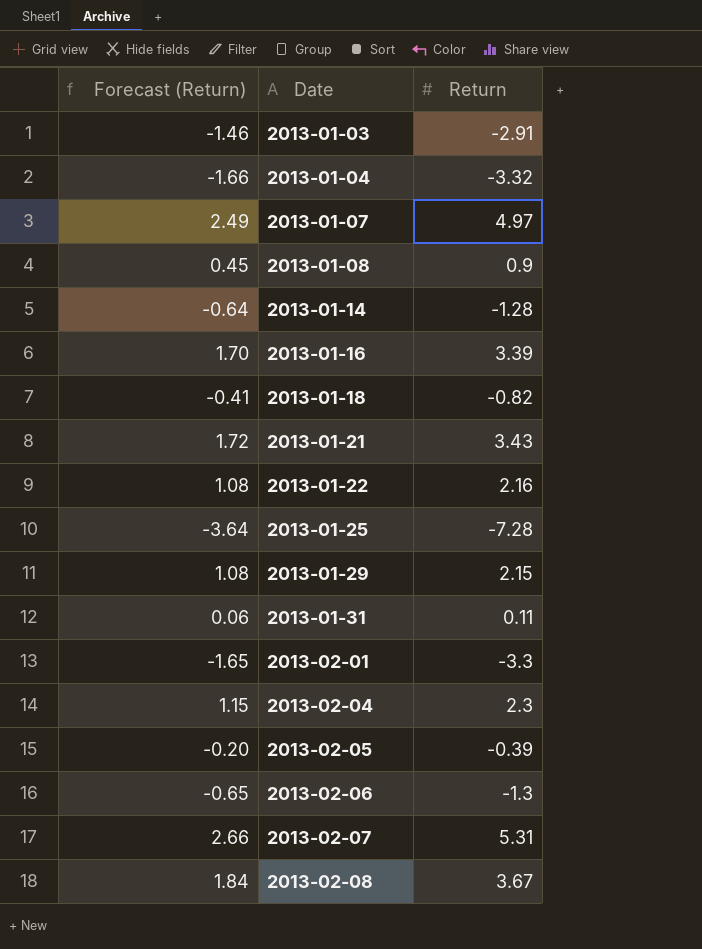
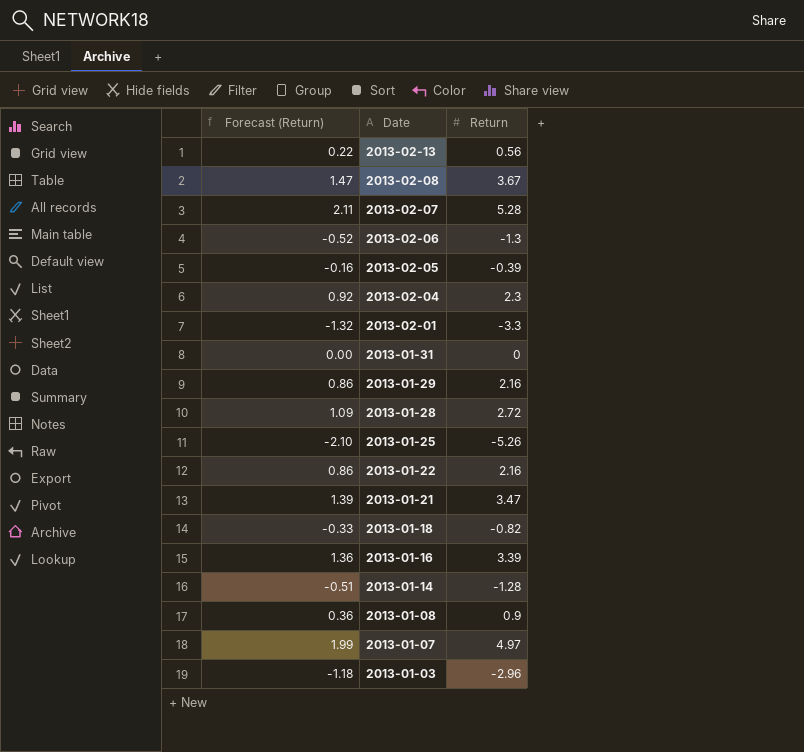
row order: Date ascending -> Date descending
column Forecast (Return) | formula: [Return] * 0.5 -> [Return] * 0.4
row 2013-01-04: -1.66 | -3.32 -> none
row 2013-02-13: none -> 0.22 | 0.56
2013-02-07 | Return: 5.31 -> 5.28
2013-01-31 | Return: 0.11 -> 0
2013-01-29 | Return: 2.15 -> 2.16
row 2013-01-28: none -> 1.09 | 2.72
2013-01-25 | Return: -7.28 -> -5.26
2013-01-21 | Return: 3.43 -> 3.47
2013-01-03 | Return: -2.91 -> -2.96

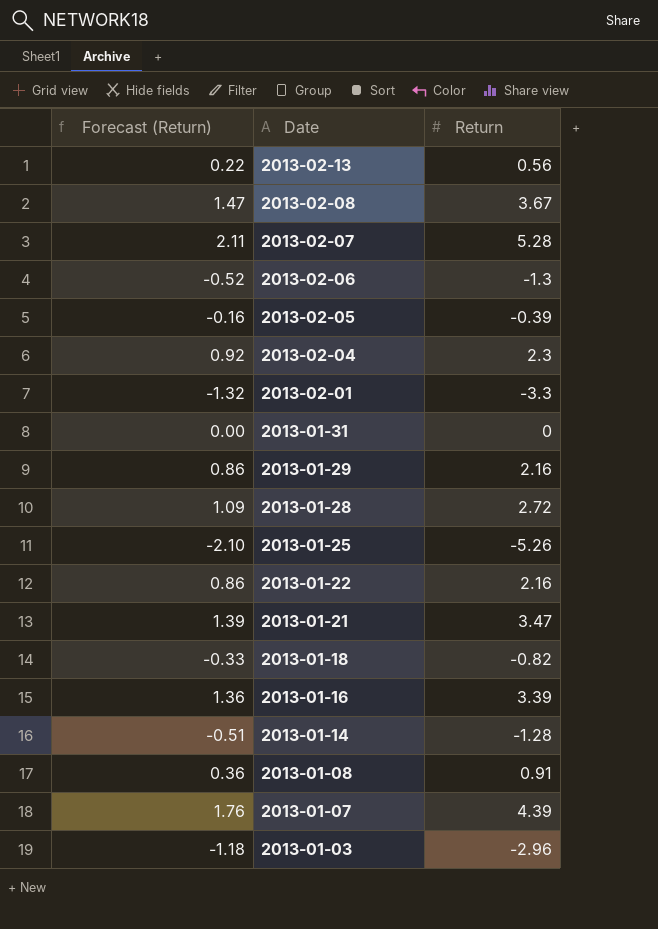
2013-01-08 | Return: 0.9 -> 0.91
2013-01-07 | Forecast (Return): 1.99 -> 1.76
2013-01-07 | Return: 4.97 -> 4.39

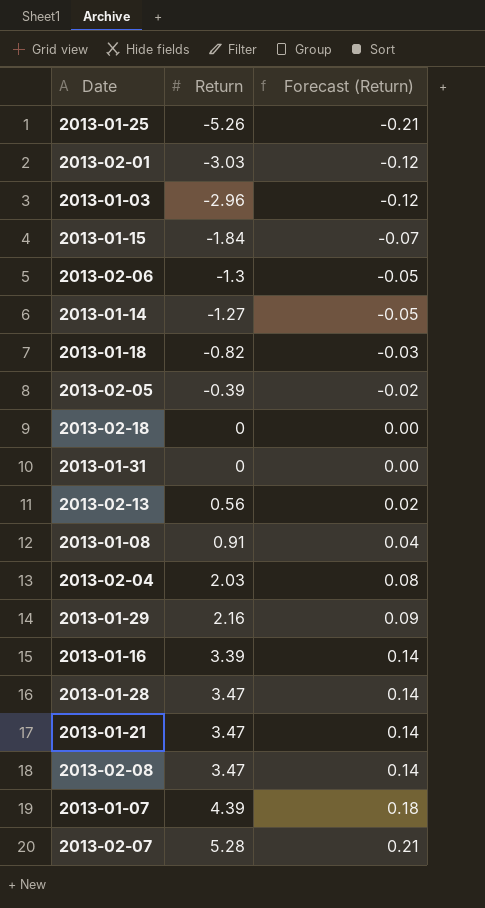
row order: Date descending -> Return ascending
column Forecast (Return) | formula: [Return] * 0.4 -> [Return] * 0.04
column Forecast (Return) | position: 1 -> 3
row 2013-01-22: 0.86 | 2.16 -> none
2013-02-01 | Return: -3.3 -> -3.03
row 2013-01-15: none -> -1.84 | -0.07
2013-01-14 | Return: -1.28 -> -1.27
row 2013-02-18: none -> 0 | 0.00
2013-02-04 | Return: 2.3 -> 2.03
2013-01-28 | Return: 2.72 -> 3.47
2013-02-08 | Return: 3.67 -> 3.47

